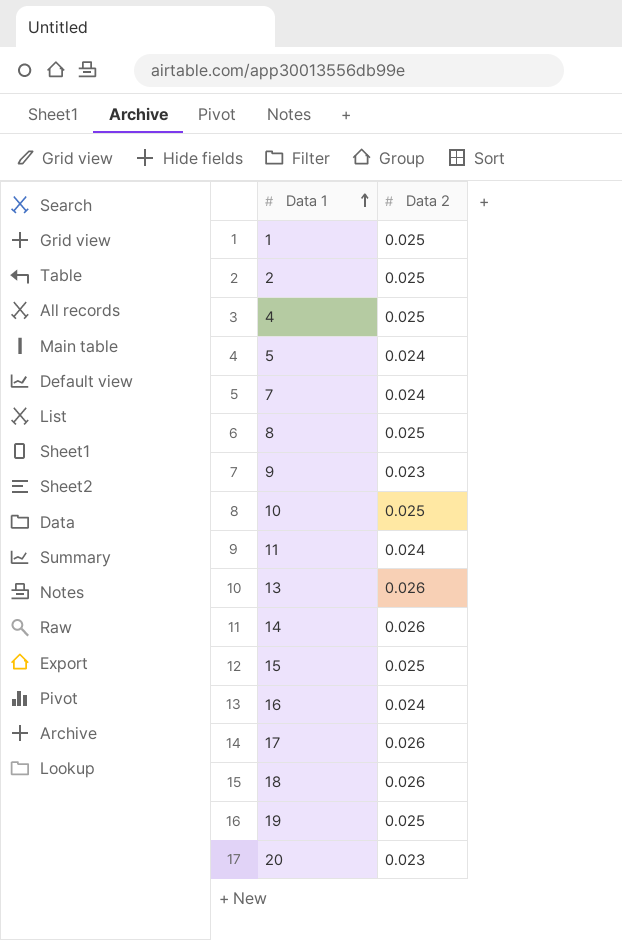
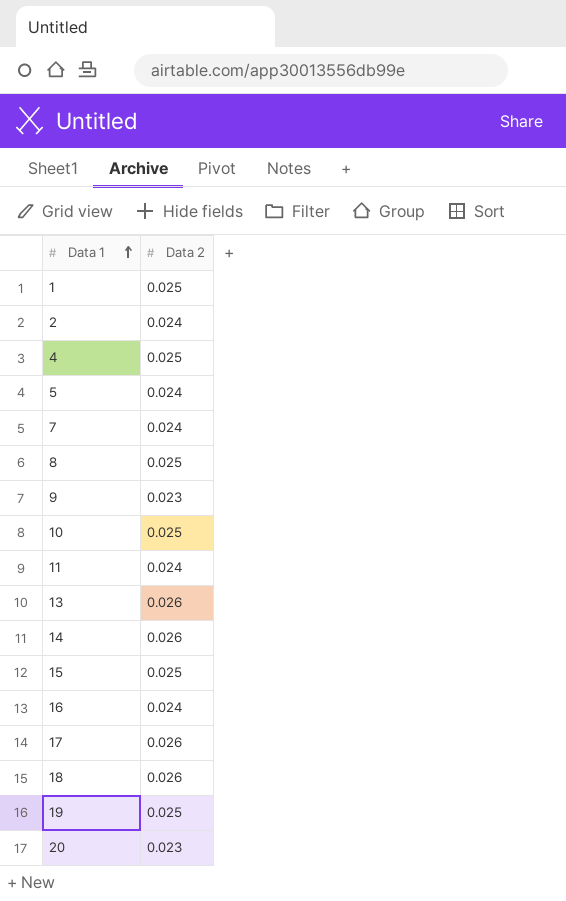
2 | Data 2: 0.025 -> 0.024

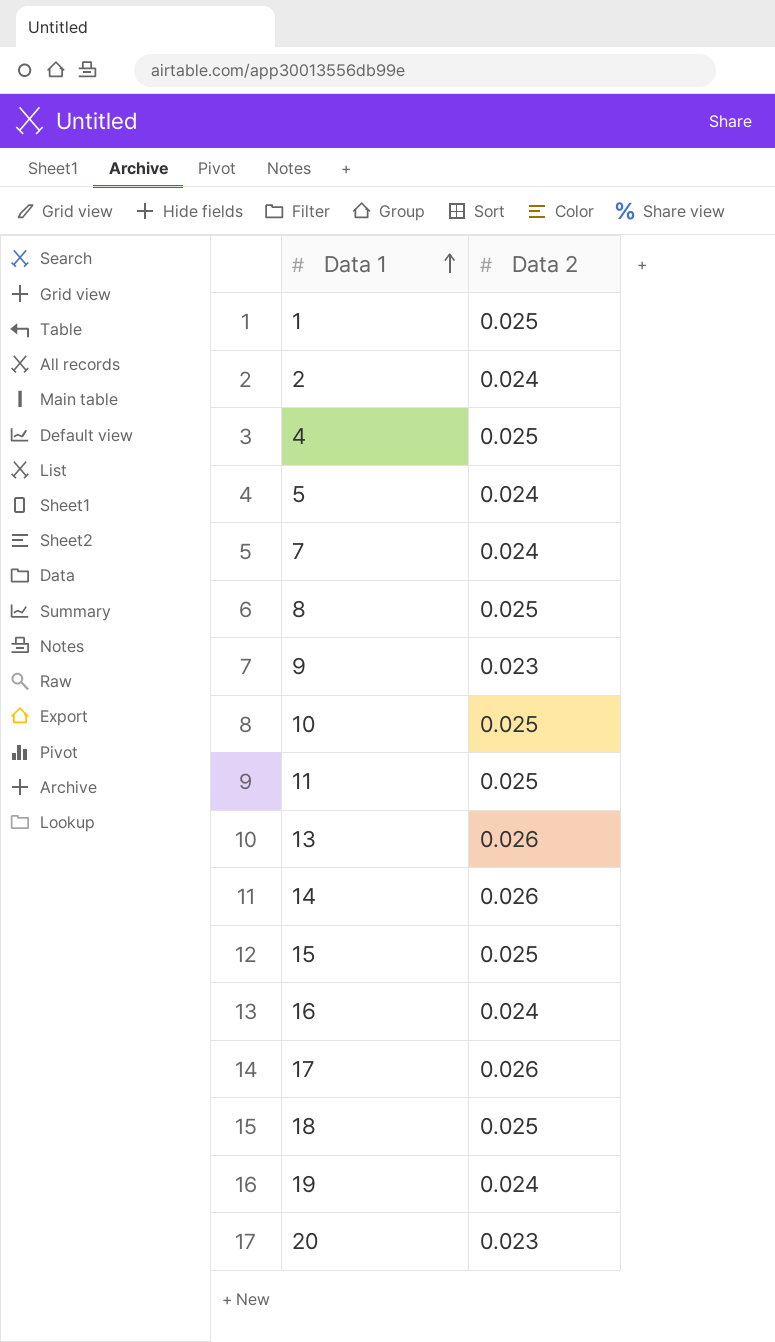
11 | Data 2: 0.024 -> 0.025
18 | Data 2: 0.026 -> 0.025
19 | Data 2: 0.025 -> 0.024

